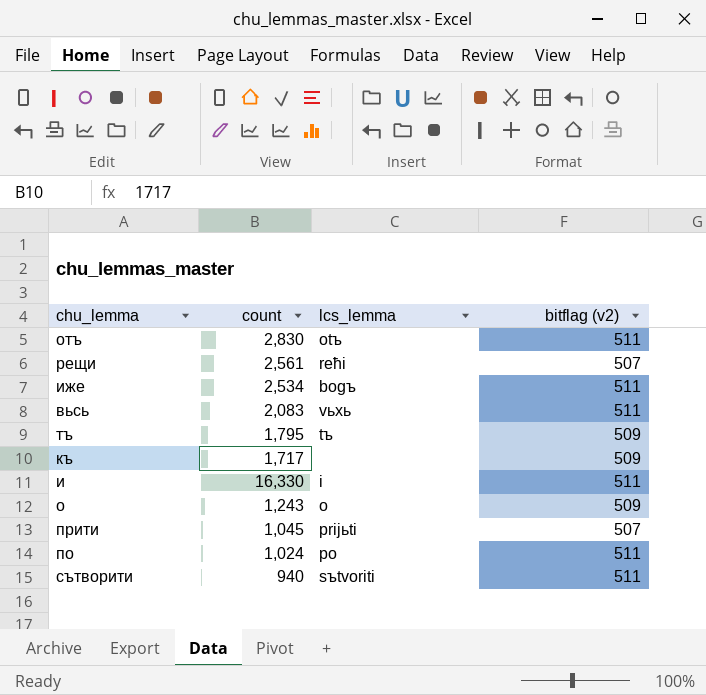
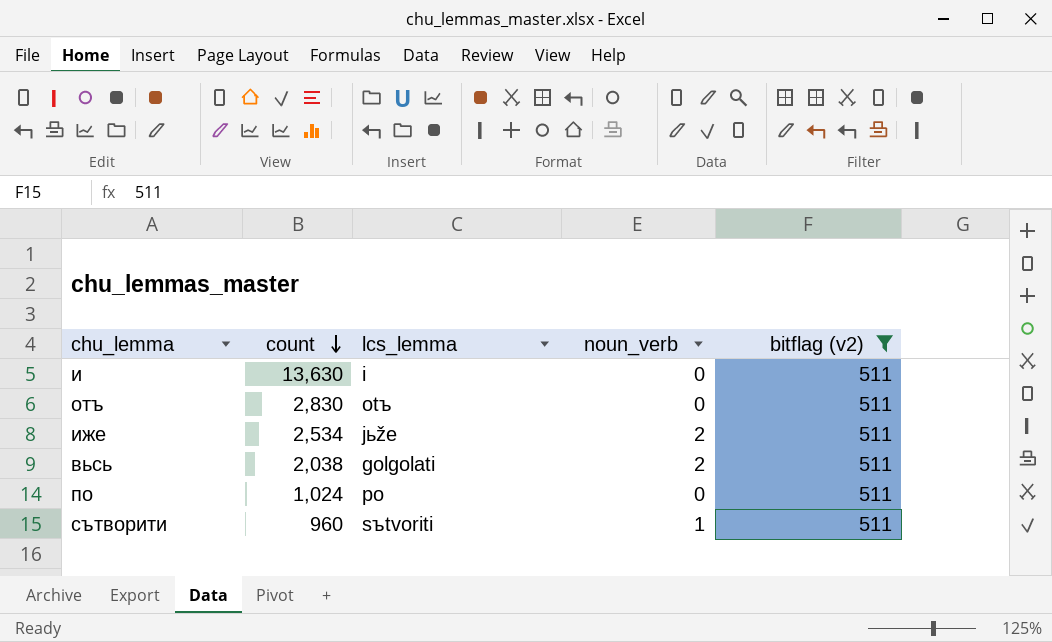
filter: none -> bitflag (v2) = 511
row order: none -> count descending
column noun_verb | position: none -> 4
и | count: 16,330 -> 13,630
иже | lcs_lemma: bogъ -> jьže
вьсь | count: 2,083 -> 2,038
вьсь | lcs_lemma: vьxь -> golgolati
сътворити | count: 940 -> 960

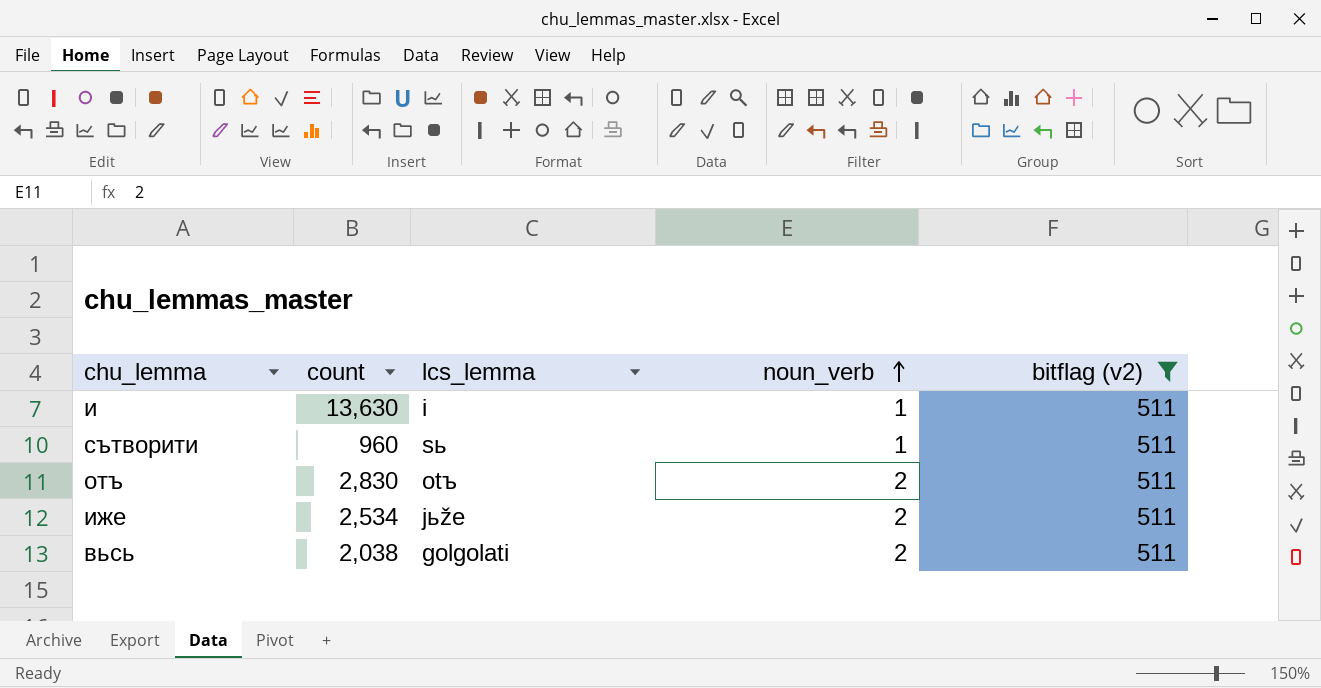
row order: count descending -> noun_verb ascending
row по: 1,024 | po | 0 | 511 -> none
и | noun_verb: 0 -> 1
сътворити | lcs_lemma: sъtvoriti -> sь
отъ | noun_verb: 0 -> 2

